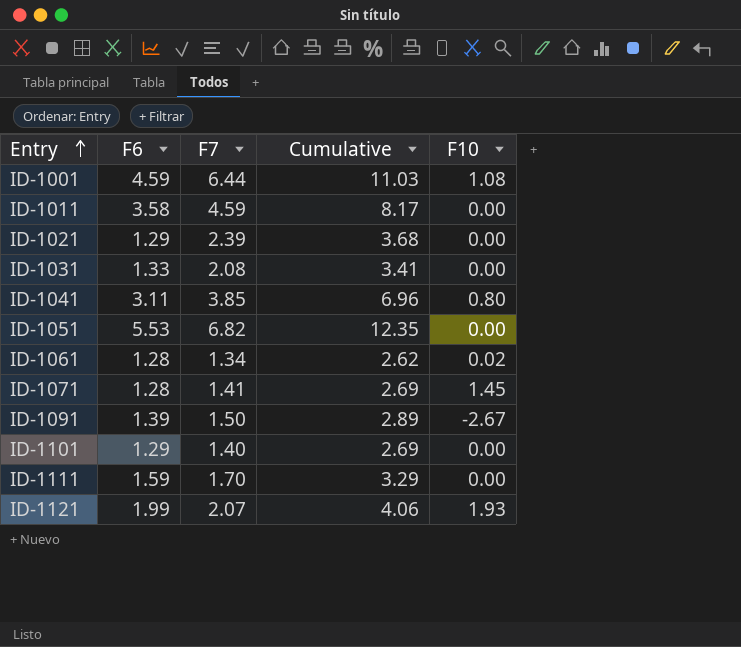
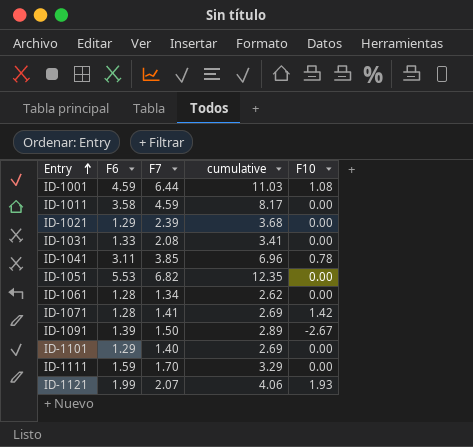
column name: Cumulative -> cumulative
ID-1041 | F10: 0.80 -> 0.78
ID-1061 | F10: 0.02 -> 0.00
ID-1071 | F10: 1.45 -> 1.42

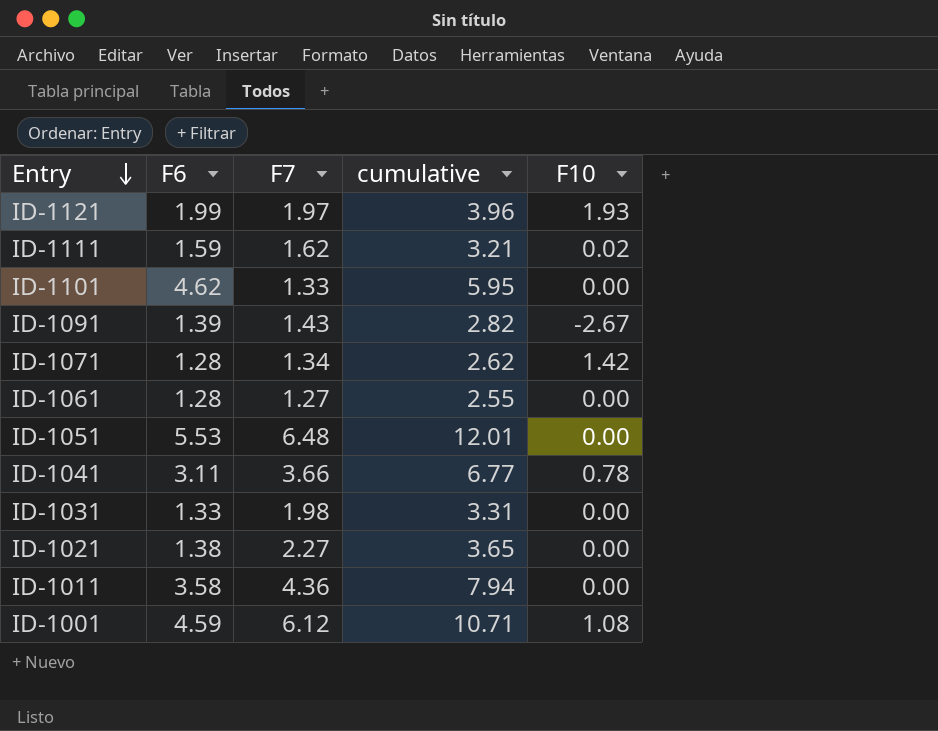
row order: Entry ascending -> Entry descending
ID-1121 | F7: 2.07 -> 1.97
ID-1121 | cumulative: 4.06 -> 3.96
ID-1111 | F7: 1.70 -> 1.62
ID-1111 | cumulative: 3.29 -> 3.21
ID-1111 | F10: 0.00 -> 0.02
ID-1101 | F6: 1.29 -> 4.62
ID-1101 | F7: 1.40 -> 1.33
ID-1101 | cumulative: 2.69 -> 5.95
ID-1091 | F7: 1.50 -> 1.43
ID-1091 | cumulative: 2.89 -> 2.82
ID-1071 | F7: 1.41 -> 1.34
ID-1071 | cumulative: 2.69 -> 2.62
ID-1061 | F7: 1.34 -> 1.27
ID-1061 | cumulative: 2.62 -> 2.55
ID-1051 | F7: 6.82 -> 6.48
ID-1051 | cumulative: 12.35 -> 12.01
ID-1041 | F7: 3.85 -> 3.66
ID-1041 | cumulative: 6.96 -> 6.77
ID-1031 | F7: 2.08 -> 1.98
ID-1031 | cumulative: 3.41 -> 3.31
ID-1021 | F6: 1.29 -> 1.38
ID-1021 | F7: 2.39 -> 2.27
ID-1021 | cumulative: 3.68 -> 3.65
ID-1011 | F7: 4.59 -> 4.36
ID-1011 | cumulative: 8.17 -> 7.94
ID-1001 | F7: 6.44 -> 6.12
ID-1001 | cumulative: 11.03 -> 10.71

